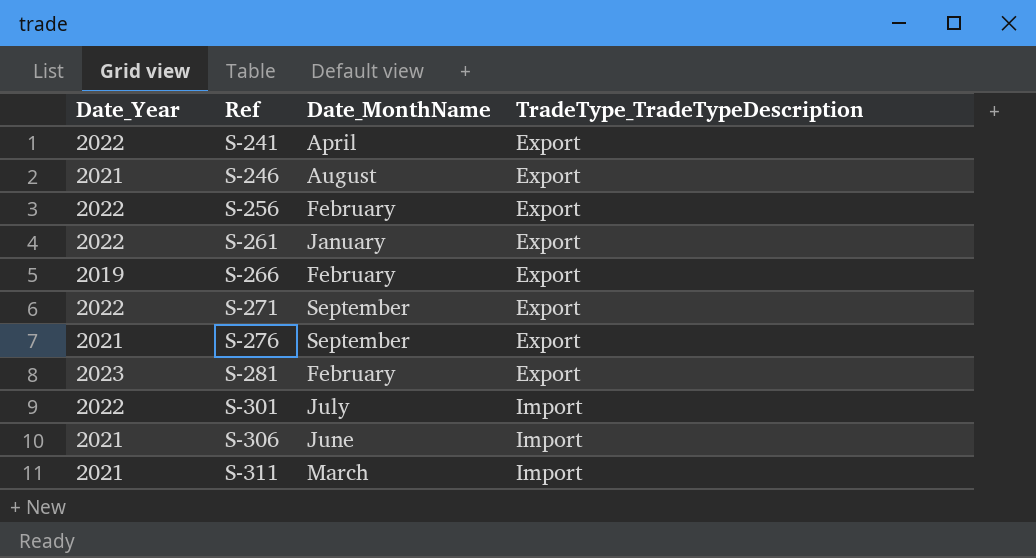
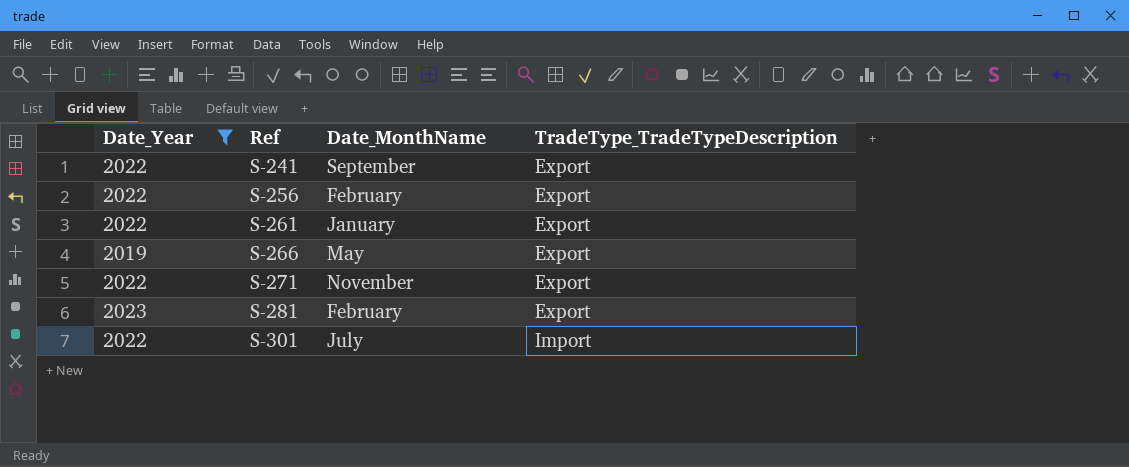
filter: none -> Date_Year != 2021
S-241 | Date_MonthName: April -> September
S-266 | Date_MonthName: February -> May
S-271 | Date_MonthName: September -> November

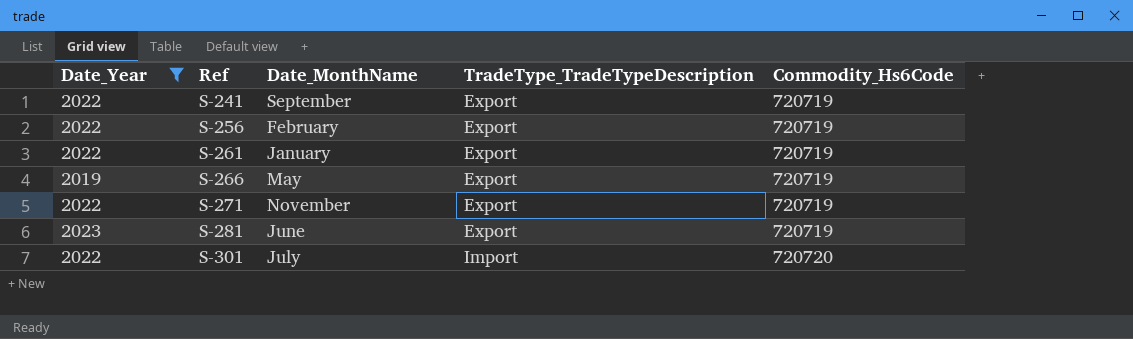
column Commodity_Hs6Code | position: none -> 5
S-281 | Date_MonthName: February -> June

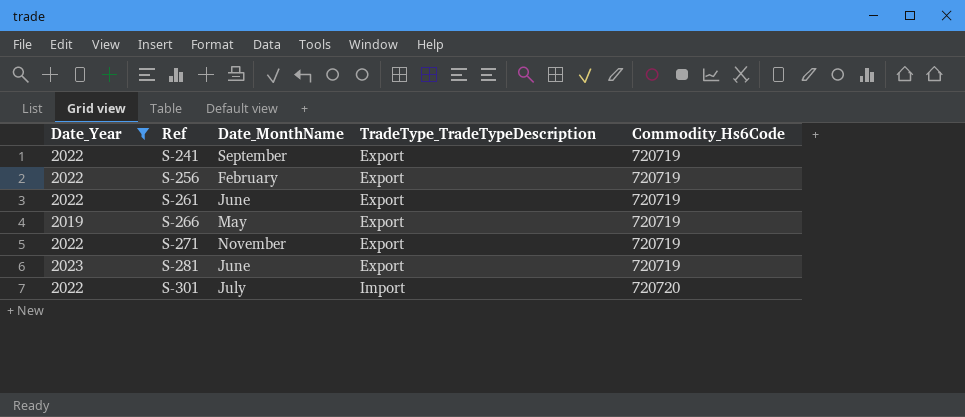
S-261 | Date_MonthName: January -> June

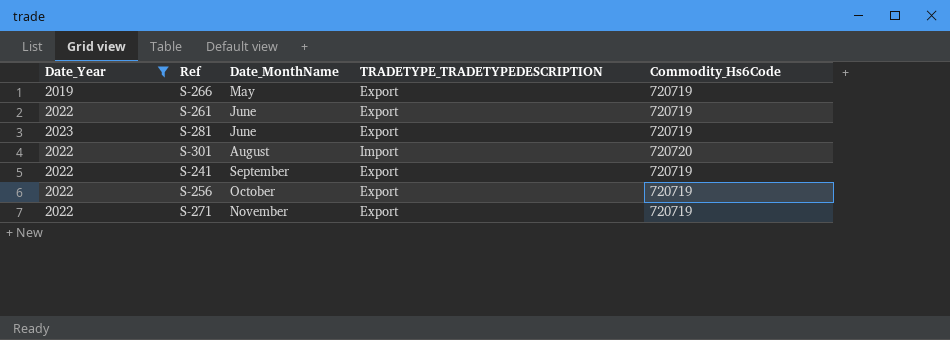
row order: Ref ascending -> Date_MonthName ascending
column name: TradeType_TradeTypeDescription -> TRADETYPE_TRADETYPEDESCRIPTION
S-301 | Date_MonthName: July -> August
S-256 | Date_MonthName: February -> October

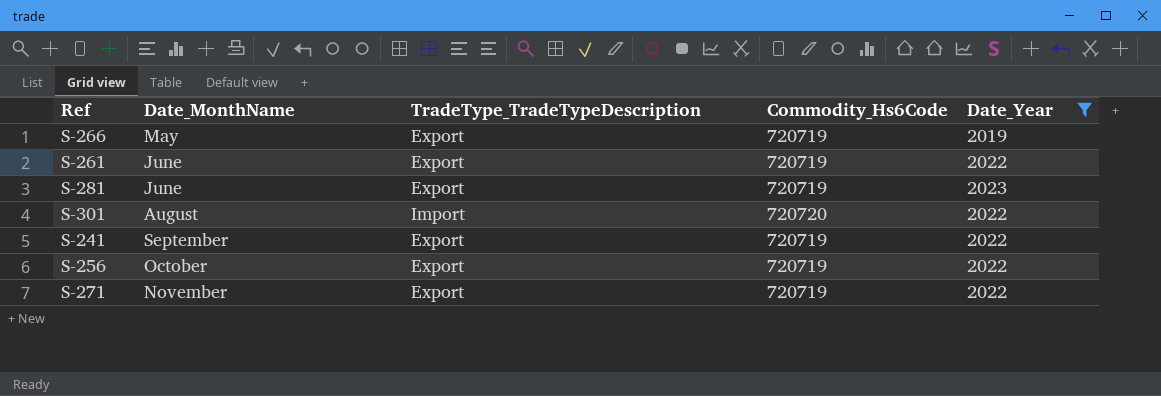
column name: TRADETYPE_TRADETYPEDESCRIPTION -> TradeType_TradeTypeDescription
column Date_Year | position: 1 -> 5

